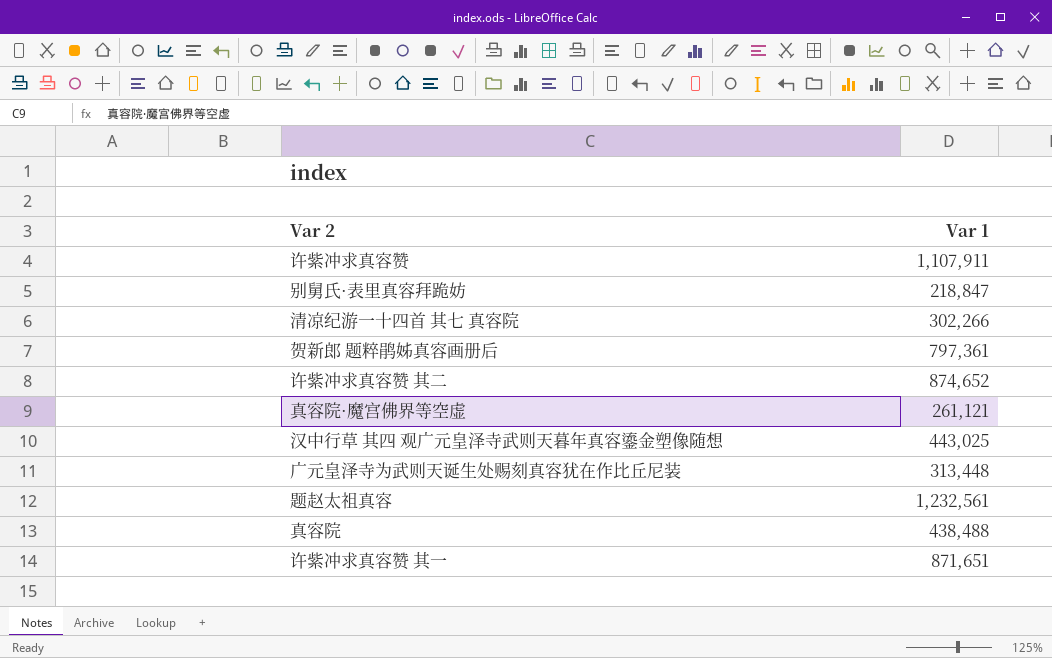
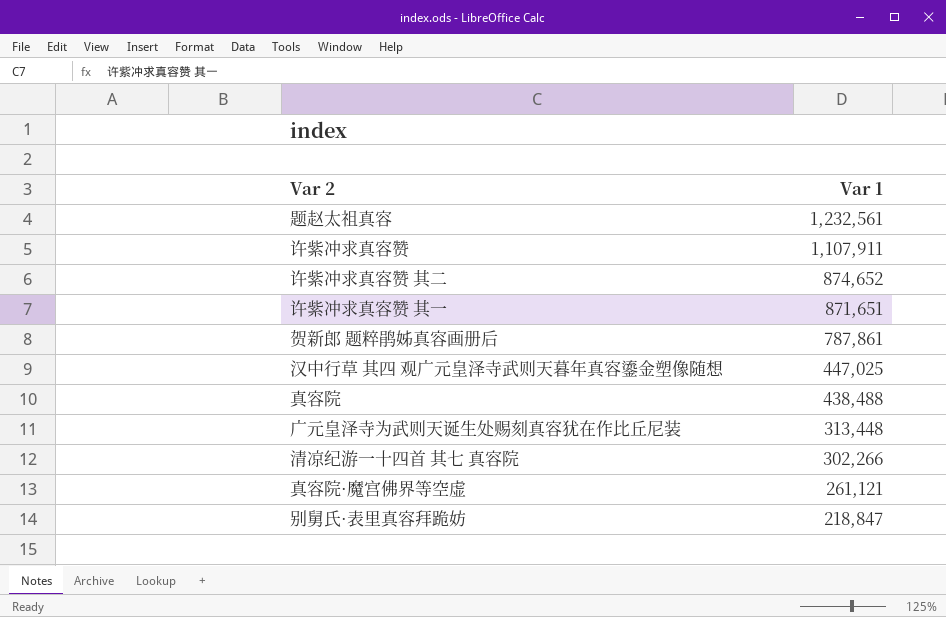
row order: none -> Var 1 descending
贺新郎 题粹鹃姊真容画册后 | Var 1: 797,361 -> 787,861
汉中行草 其四 观广元皇泽寺武则天暮年真容鎏金塑像随想 | Var 1: 443,025 -> 447,025

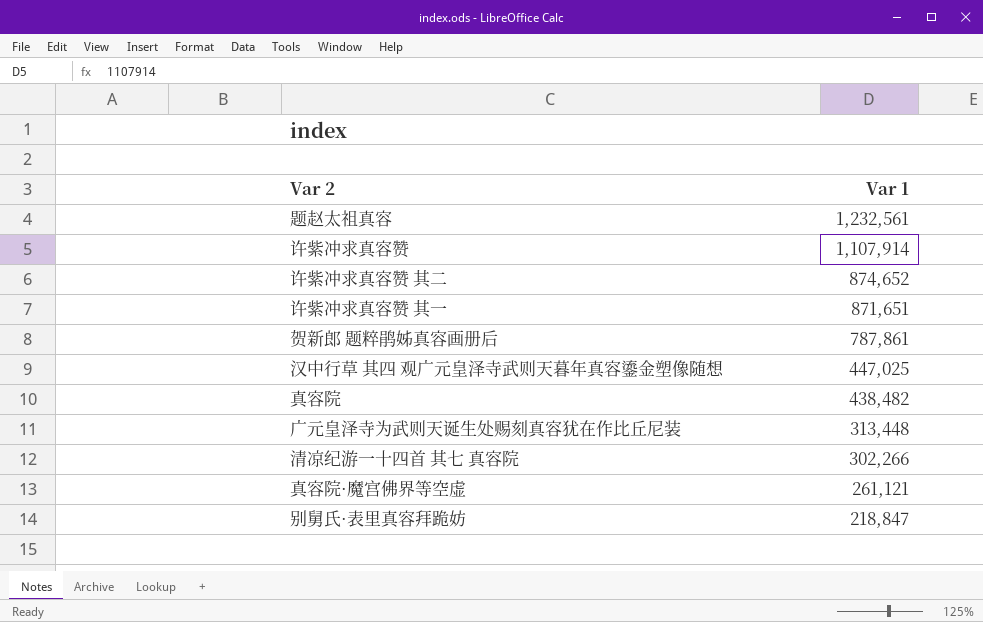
许紫冲求真容赞 | Var 1: 1,107,911 -> 1,107,914
真容院 | Var 1: 438,488 -> 438,482

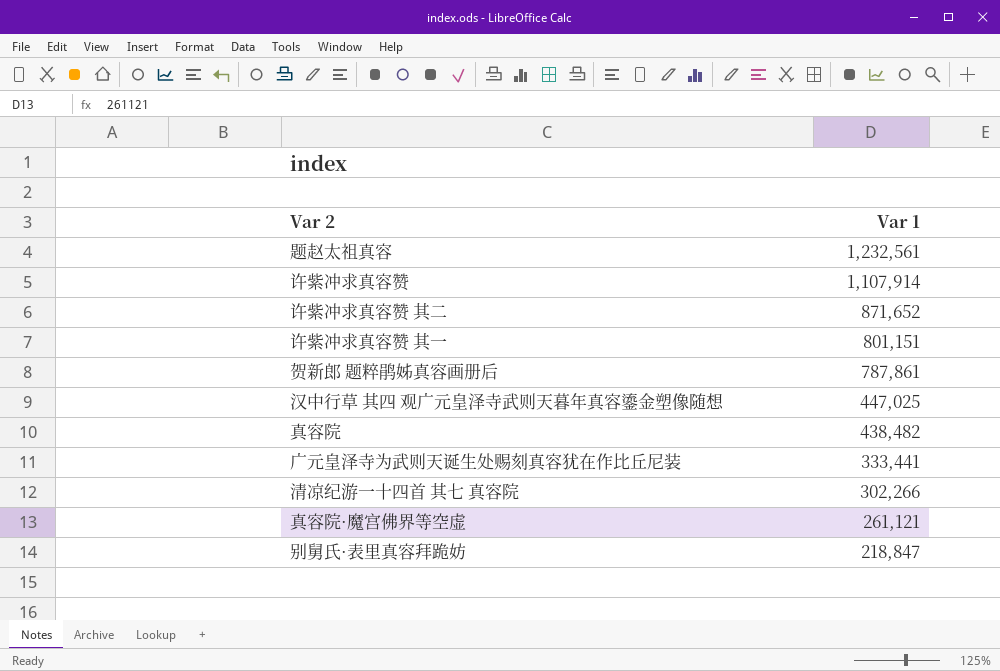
许紫冲求真容赞 其二 | Var 1: 874,652 -> 871,652
许紫冲求真容赞 其一 | Var 1: 871,651 -> 801,151
广元皇泽寺为武则天诞生处赐刻真容犹在作比丘尼装 | Var 1: 313,448 -> 333,441

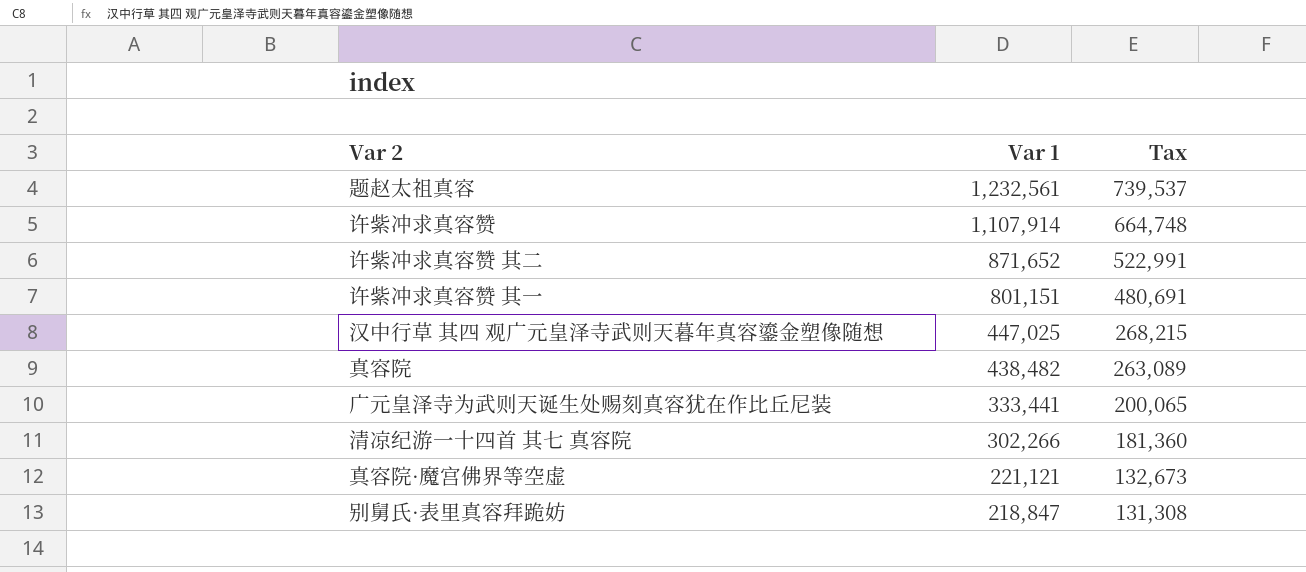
column Tax | formula: none -> [Var 1] * 0.6
row 贺新郎 题粹鹃姊真容画册后: 787,861 -> none
真容院·魔宫佛界等空虚 | Var 1: 261,121 -> 221,121

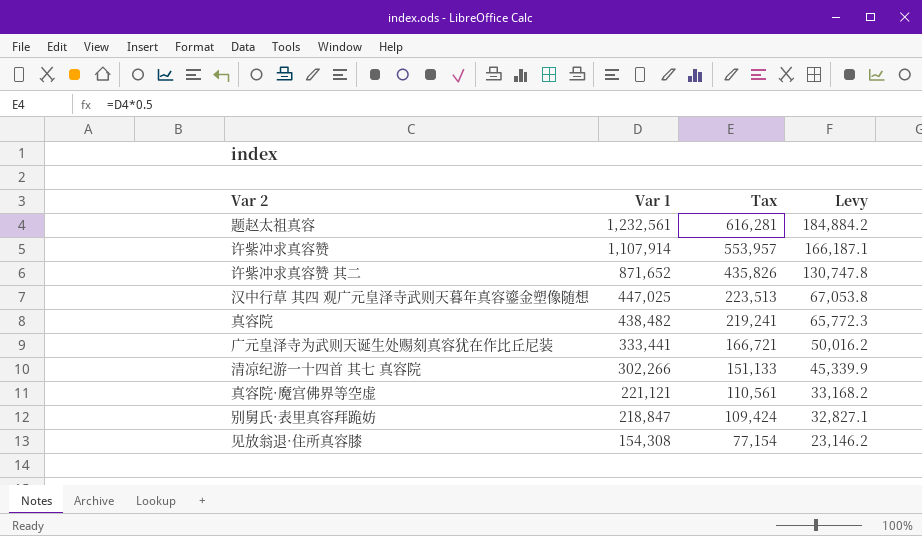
column Tax | formula: [Var 1] * 0.6 -> [Var 1] * 0.5
column Levy | formula: none -> [Var 1] * 0.15
row 许紫冲求真容赞 其一: 801,151 | 480,691 -> none
row 见放翁退·住所真容膝: none -> 154,308 | 77,154 | 23,146.2

